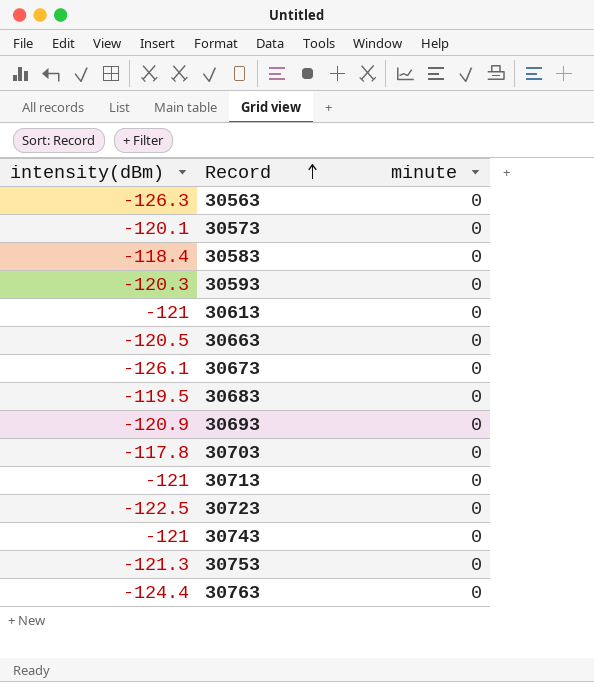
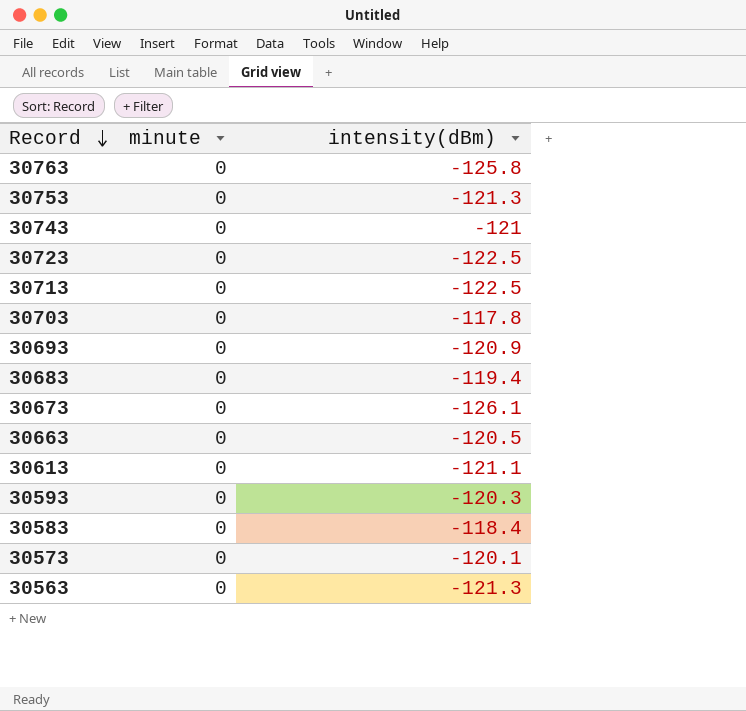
row order: Record ascending -> Record descending
column intensity(dBm) | position: 1 -> 3
30763 | intensity(dBm): -124.4 -> -125.8
30713 | intensity(dBm): -121 -> -122.5
30683 | intensity(dBm): -119.5 -> -119.4
30613 | intensity(dBm): -121 -> -121.1
30563 | intensity(dBm): -126.3 -> -121.3

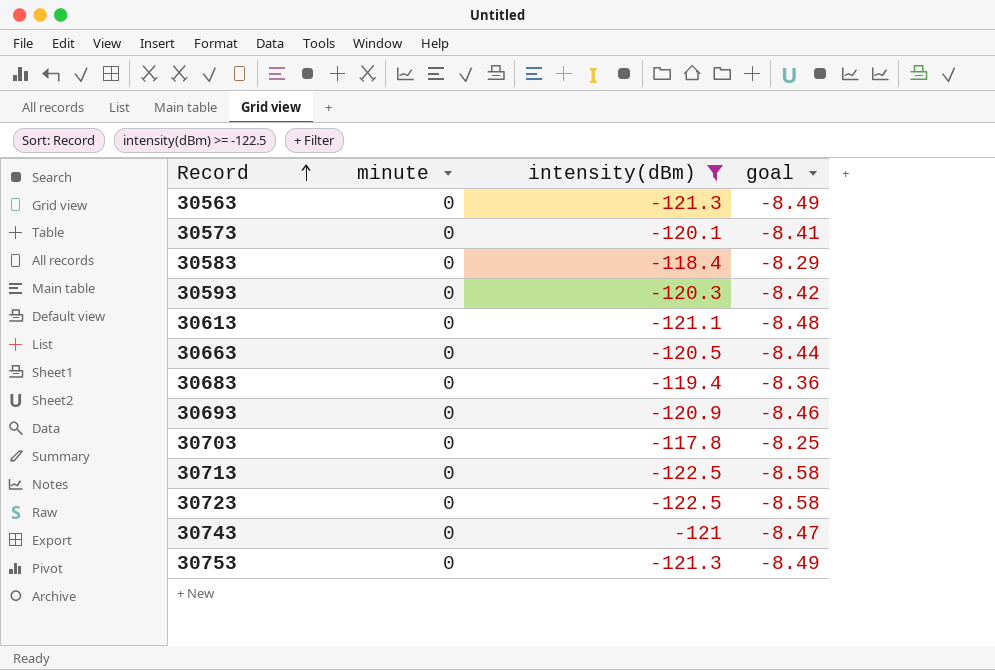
filter: none -> intensity(dBm) >= -122.5
row order: Record descending -> Record ascending
column goal | formula: none -> [intensity(dBm)] * 0.07

